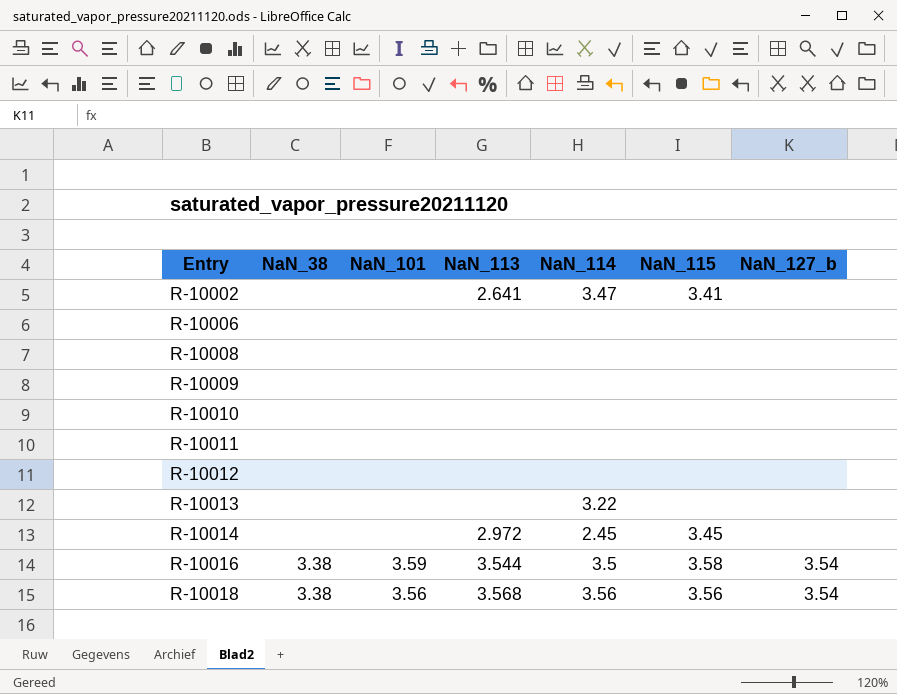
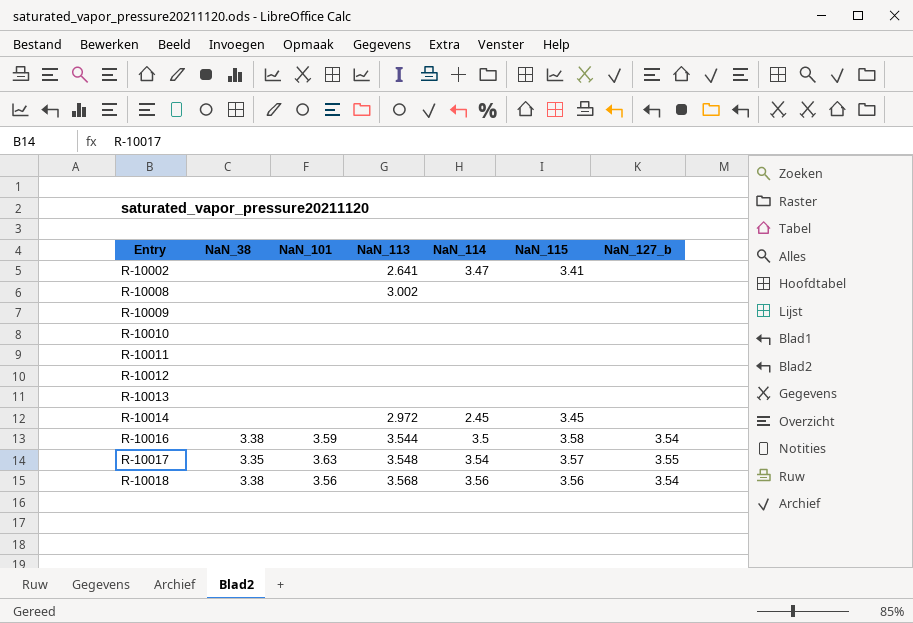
row R-10006: none | none | none | none | none | none -> none
R-10008 | NaN_113: none -> 3.002
R-10013 | NaN_114: 3.22 -> none
row R-10017: none -> 3.35 | 3.63 | 3.548 | 3.54 | 3.57 | 3.55

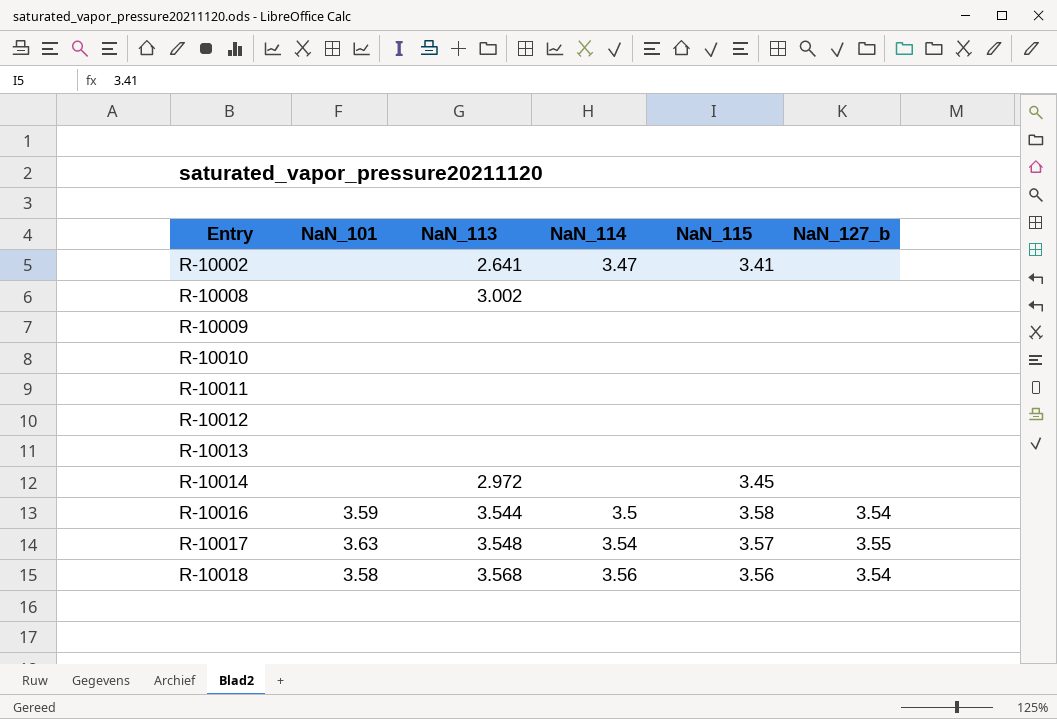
column NaN_38 | position: 2 -> none
R-10014 | NaN_114: 2.45 -> none
R-10018 | NaN_101: 3.56 -> 3.58

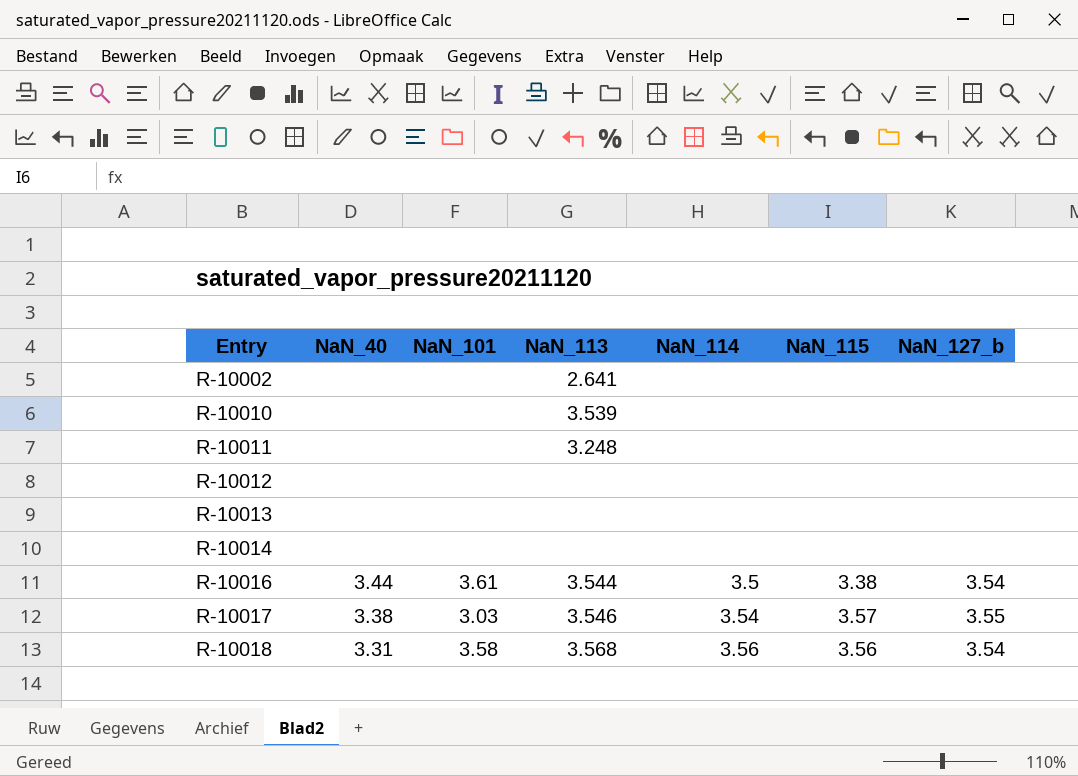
column NaN_40 | position: none -> 2
row R-10008: none | 3.002 | none | none | none -> none
row R-10009: none | none | none | none | none -> none
R-10002 | NaN_114: 3.47 -> none
R-10002 | NaN_115: 3.41 -> none
R-10010 | NaN_113: none -> 3.539
R-10011 | NaN_113: none -> 3.248
R-10014 | NaN_113: 2.972 -> none
R-10014 | NaN_115: 3.45 -> none
R-10016 | NaN_101: 3.59 -> 3.61
R-10016 | NaN_115: 3.58 -> 3.38
R-10017 | NaN_101: 3.63 -> 3.03
R-10017 | NaN_113: 3.548 -> 3.546

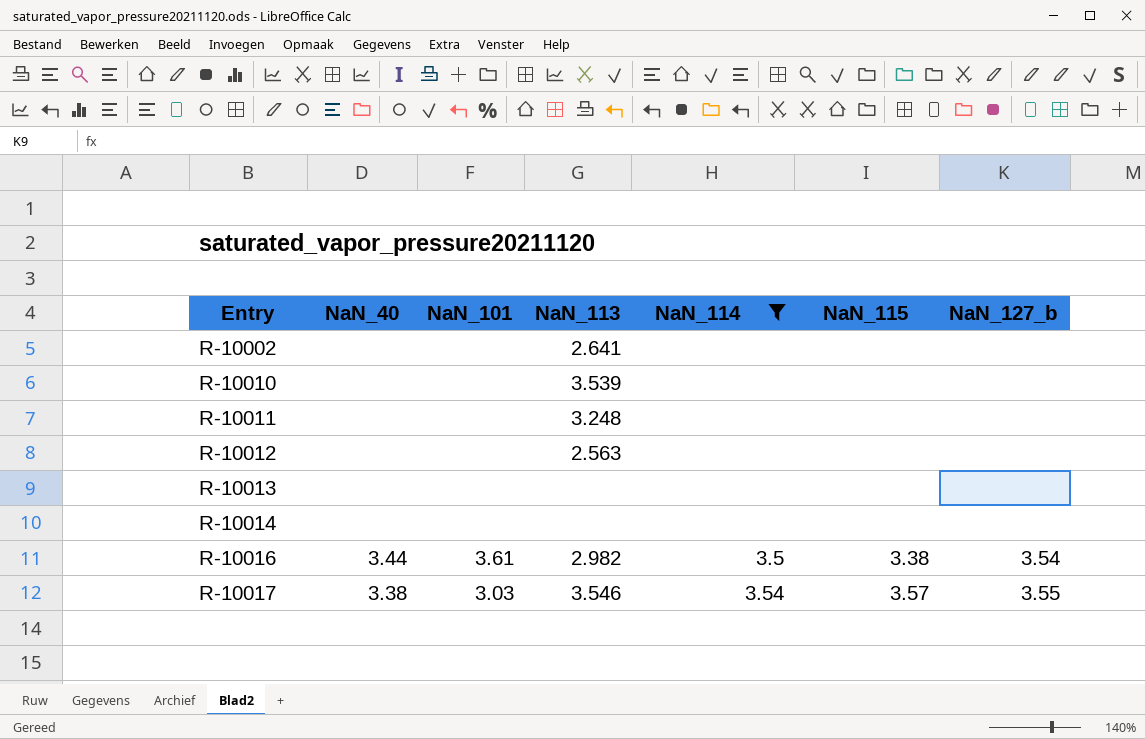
filter: none -> NaN_114 != 3.56
R-10012 | NaN_113: none -> 2.563
R-10016 | NaN_113: 3.544 -> 2.982

